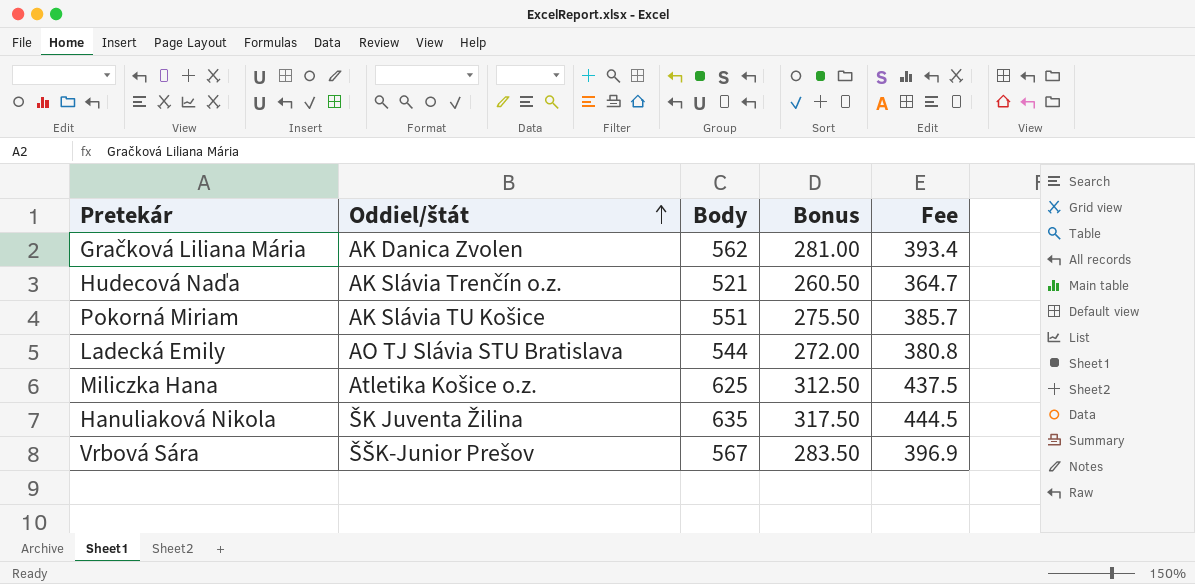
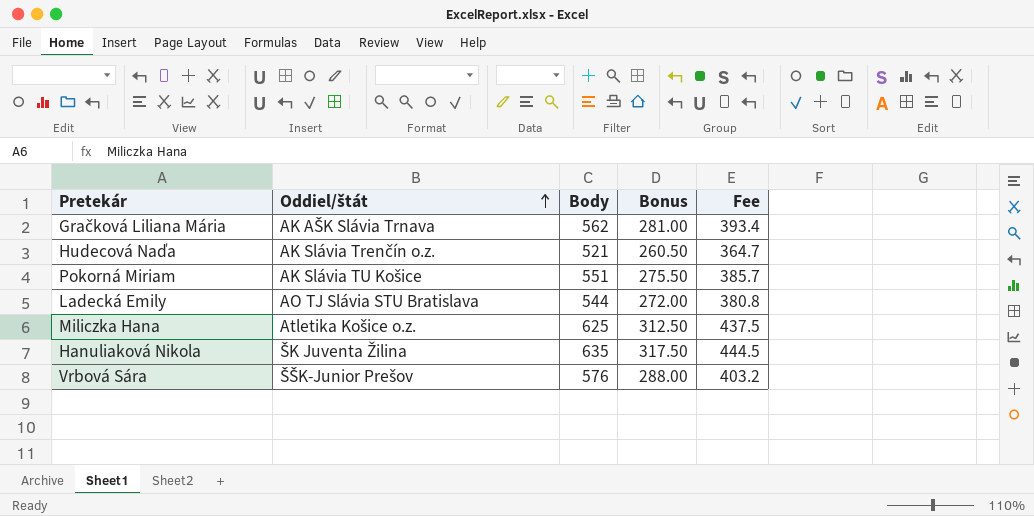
Gračková Liliana Mária | Oddiel/štát: AK Danica Zvolen -> AK AŠK Slávia Trnava
Vrbová Sára | Body: 567 -> 576
Vrbová Sára | Bonus: 283.50 -> 288.00
Vrbová Sára | Fee: 396.9 -> 403.2

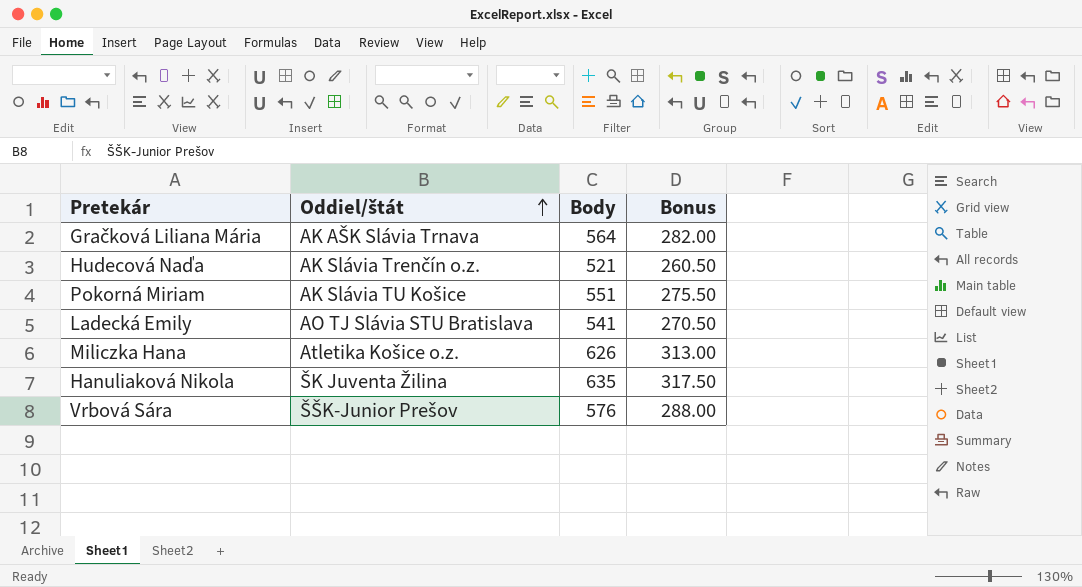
column Fee | formula: [Body] * 0.7 -> none
Gračková Liliana Mária | Body: 562 -> 564
Gračková Liliana Mária | Bonus: 281.00 -> 282.00
Ladecká Emily | Body: 544 -> 541
Ladecká Emily | Bonus: 272.00 -> 270.50
Miliczka Hana | Body: 625 -> 626
Miliczka Hana | Bonus: 312.50 -> 313.00

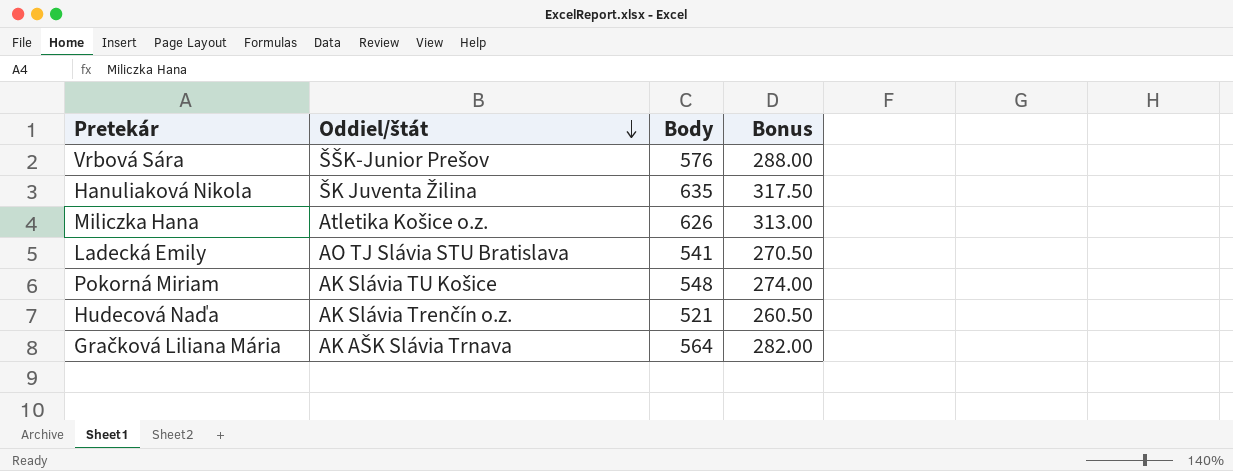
row order: Oddiel/štát ascending -> Oddiel/štát descending
Pokorná Miriam | Body: 551 -> 548
Pokorná Miriam | Bonus: 275.50 -> 274.00

